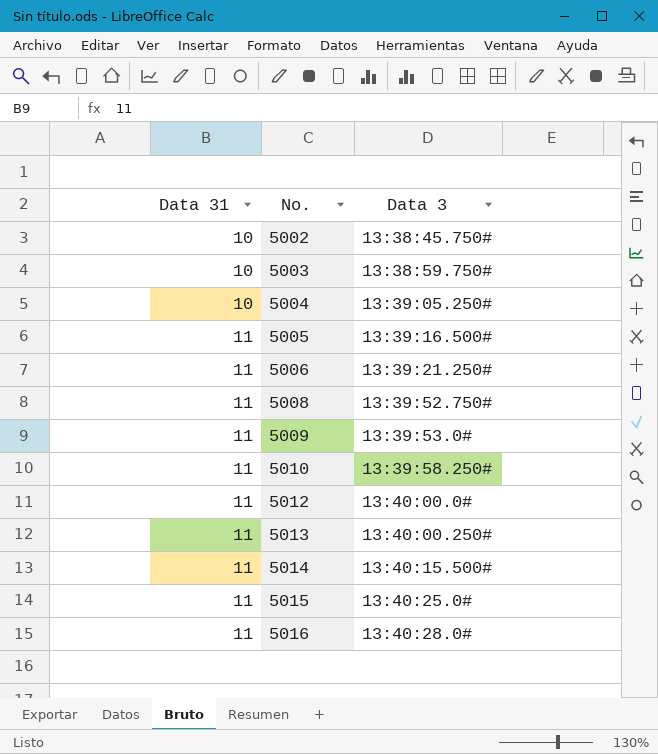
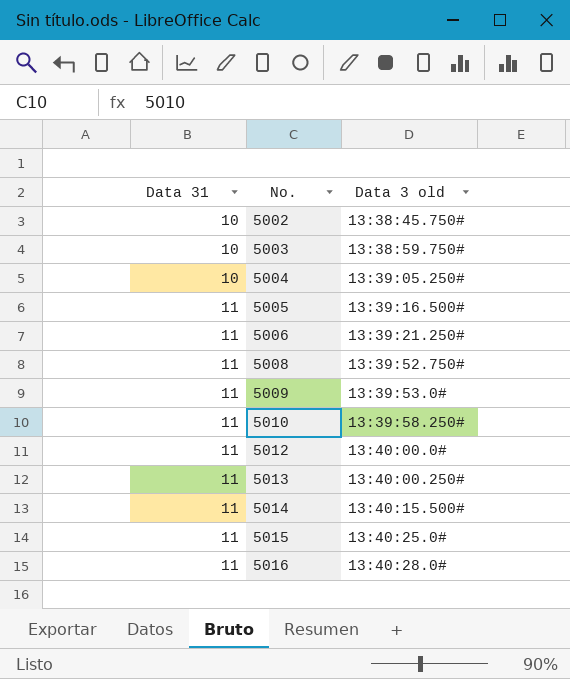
column name: Data 3 -> Data 3 old

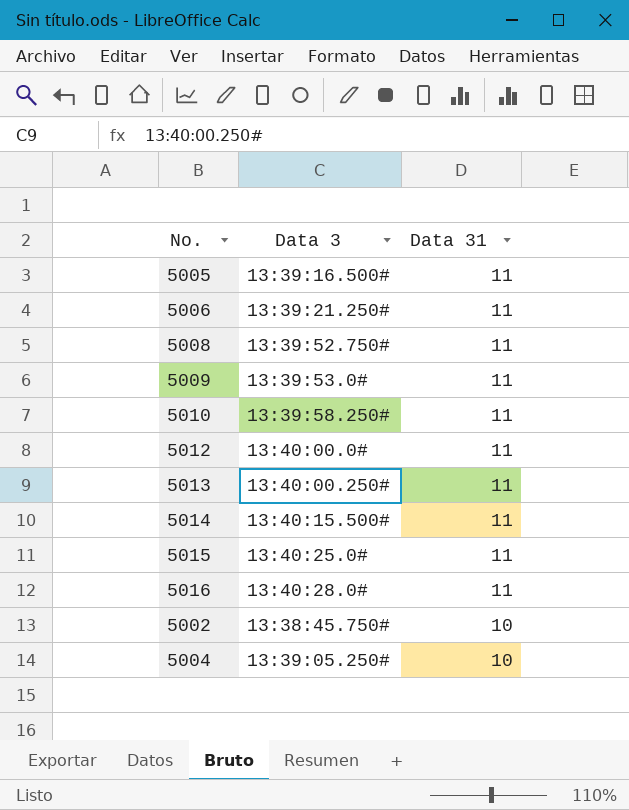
row order: Data 31 ascending -> Data 31 descending
column name: Data 3 old -> Data 3
column Data 31 | position: 1 -> 3
row 5003: 10 | 13:38:59.750# -> none

